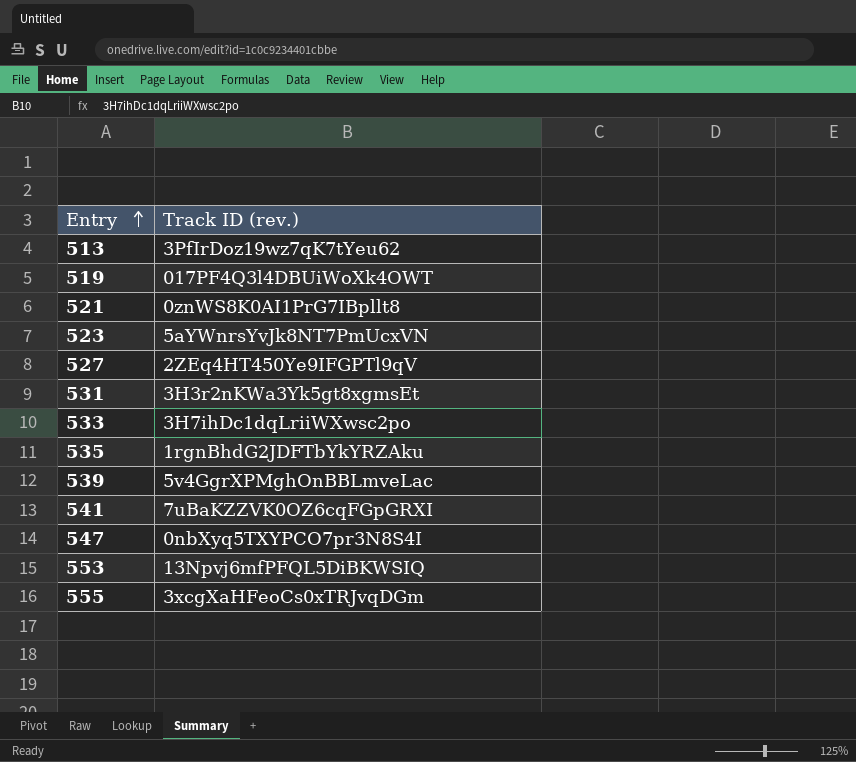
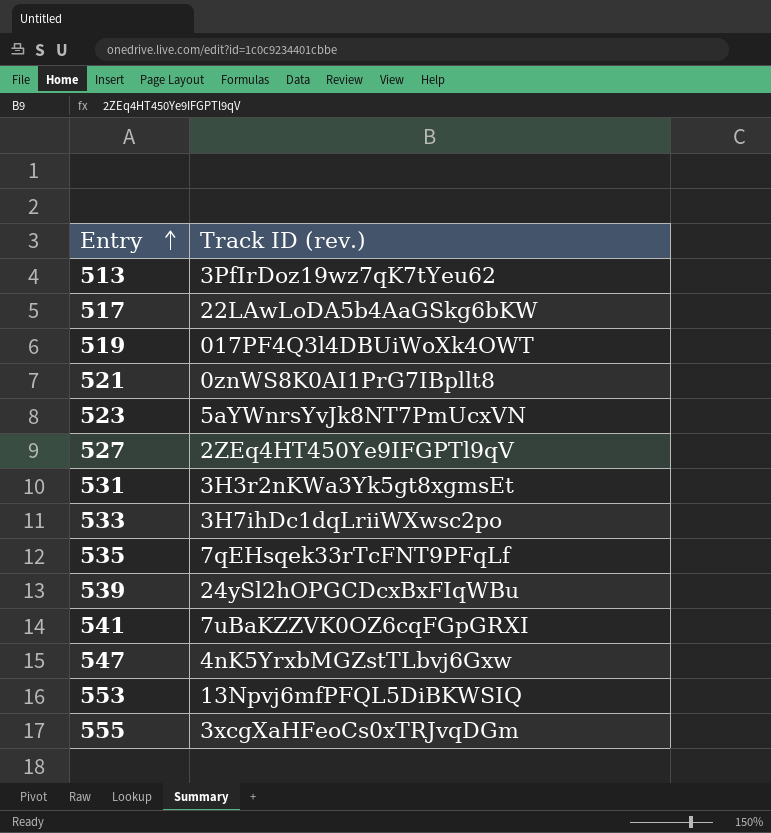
row 517: none -> 22LAwLoDA5b4AaGSkg6bKW
535 | Track ID (rev.): 1rgnBhdG2JDFTbYkYRZAku -> 7qEHsqek33rTcFNT9PFqLf
539 | Track ID (rev.): 5v4GgrXPMghOnBBLmveLac -> 24ySl2hOPGCDcxBxFIqWBu
547 | Track ID (rev.): 0nbXyq5TXYPCO7pr3N8S4I -> 4nK5YrxbMGZstTLbvj6Gxw

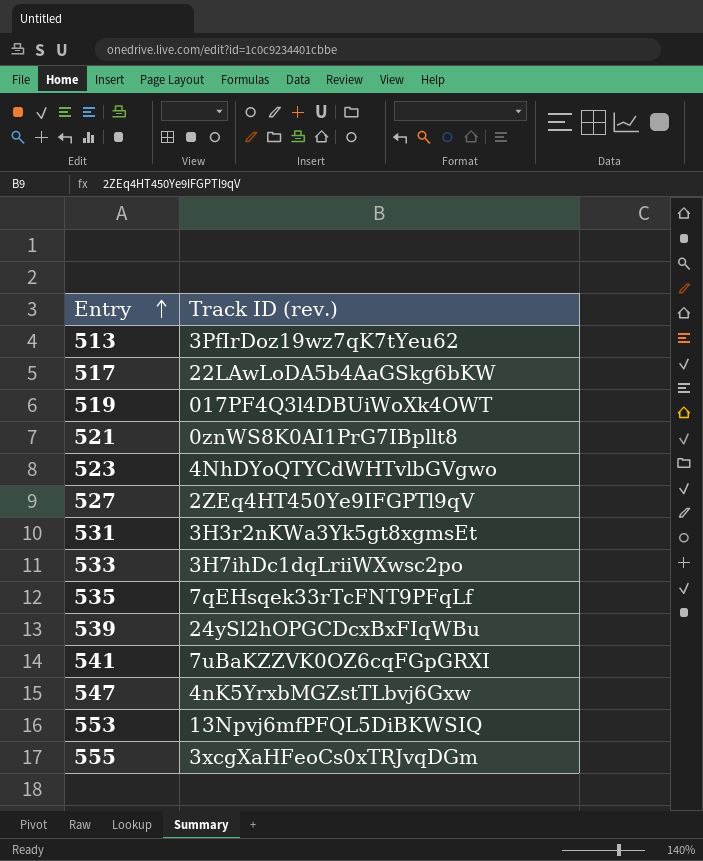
523 | Track ID (rev.): 5aYWnrsYvJk8NT7PmUcxVN -> 4NhDYoQTYCdWHTvlbGVgwo

